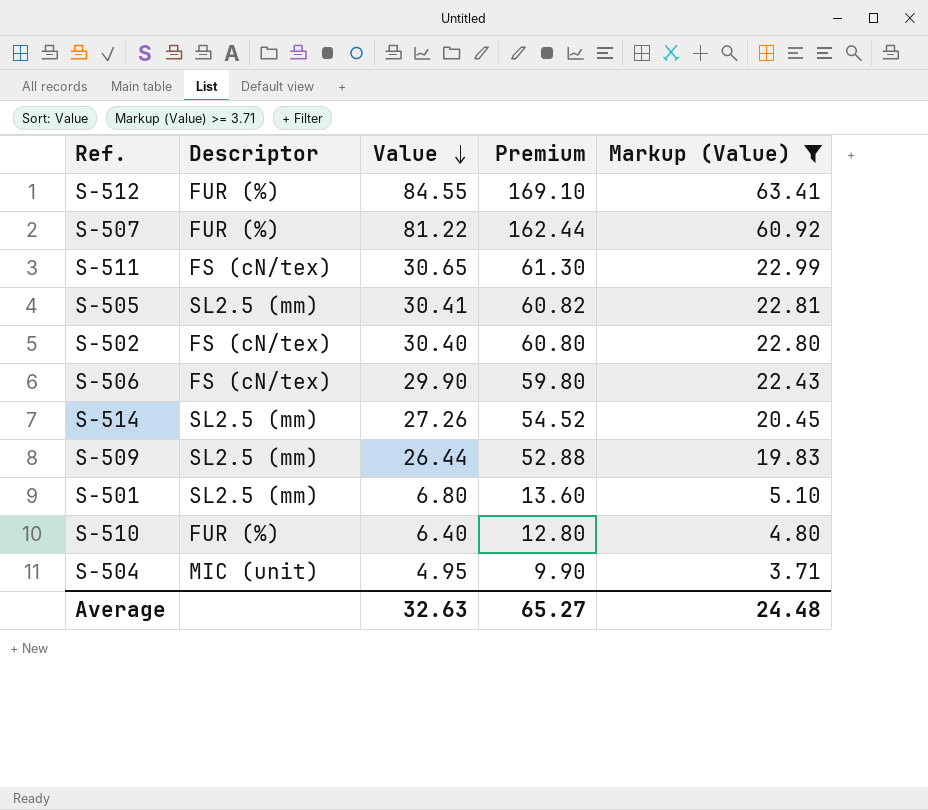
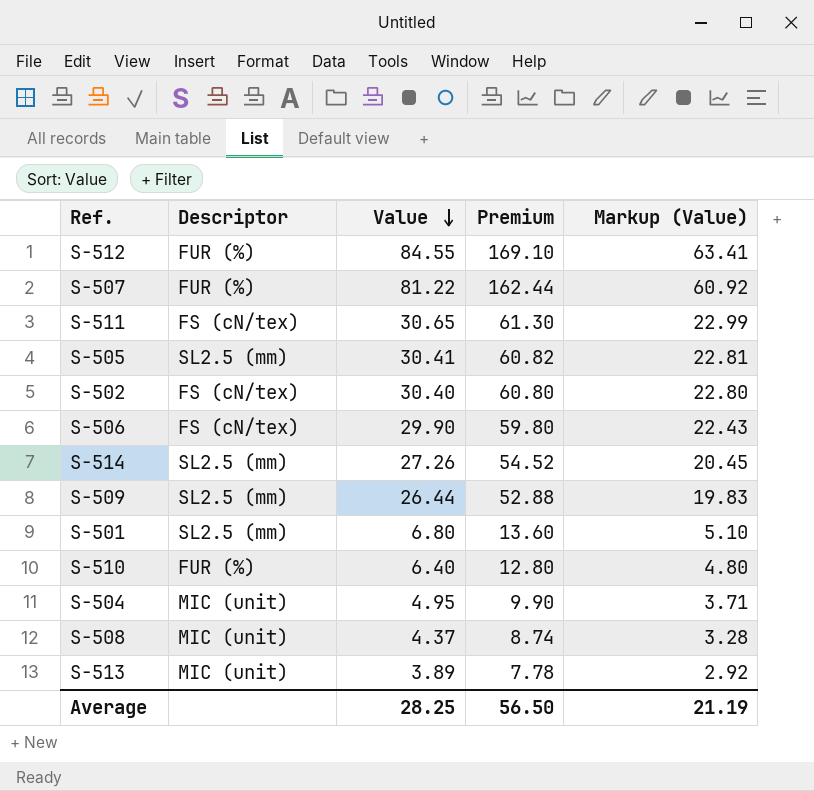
filter: Markup (Value) >= 3.71 -> none
Average | Value: 32.63 -> 28.25
Average | Premium: 65.27 -> 56.50
Average | Markup (Value): 24.48 -> 21.19

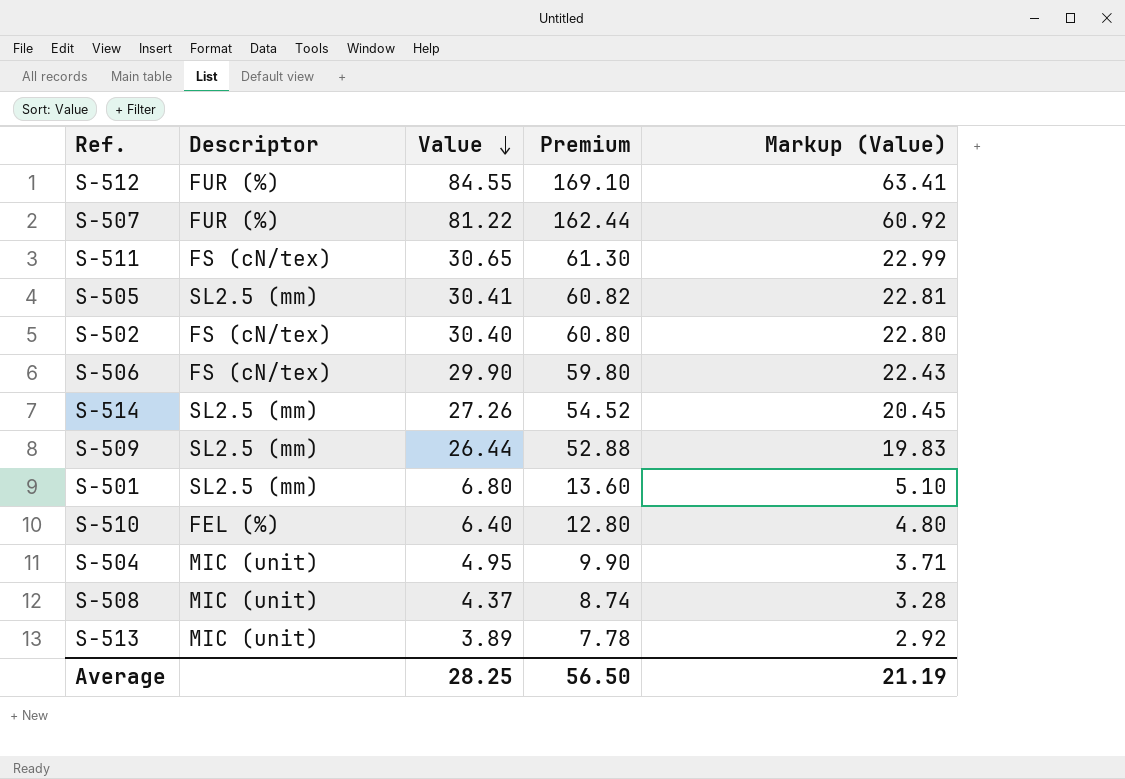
S-510 | Descriptor: FUR (%) -> FEL (%)

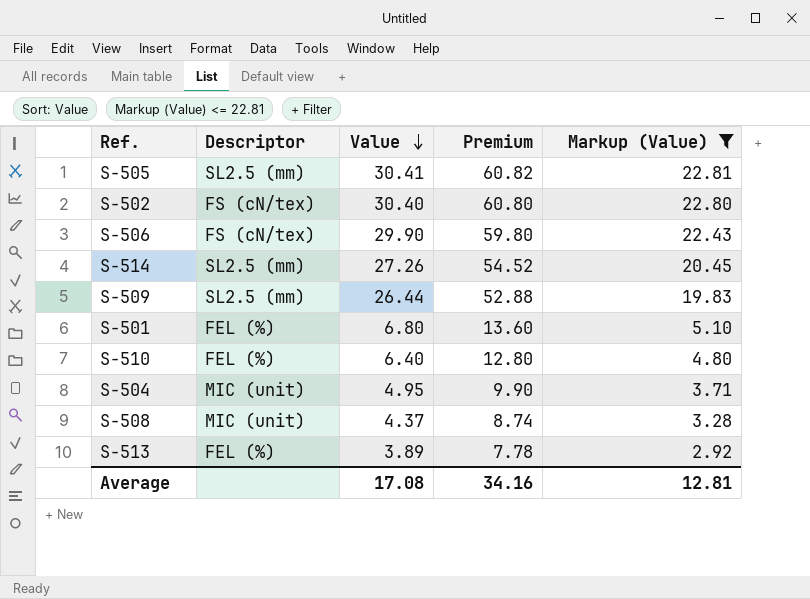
filter: none -> Markup (Value) <= 22.81
S-501 | Descriptor: SL2.5 (mm) -> FEL (%)
S-513 | Descriptor: MIC (unit) -> FEL (%)
Average | Value: 28.25 -> 17.08
Average | Premium: 56.50 -> 34.16
Average | Markup (Value): 21.19 -> 12.81

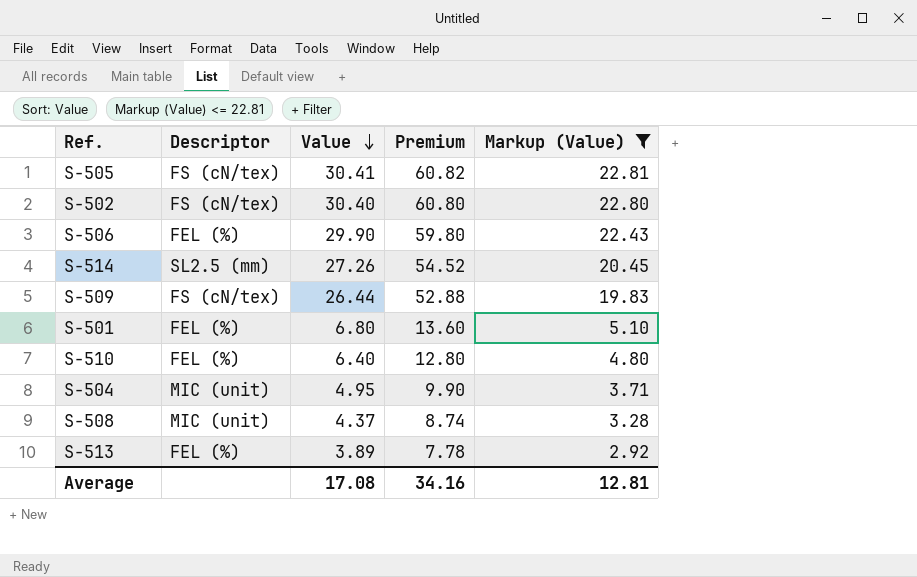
S-505 | Descriptor: SL2.5 (mm) -> FS (cN/tex)
S-506 | Descriptor: FS (cN/tex) -> FEL (%)
S-509 | Descriptor: SL2.5 (mm) -> FS (cN/tex)

